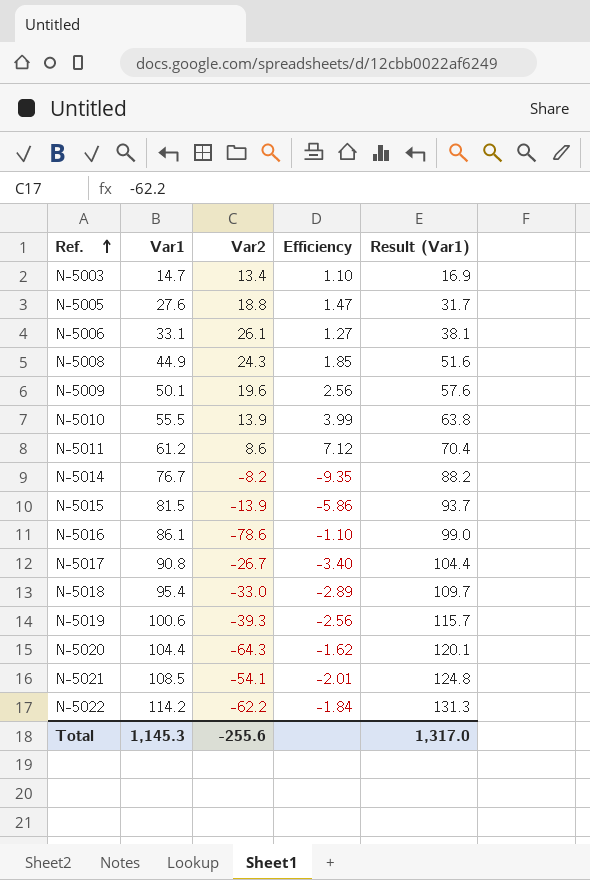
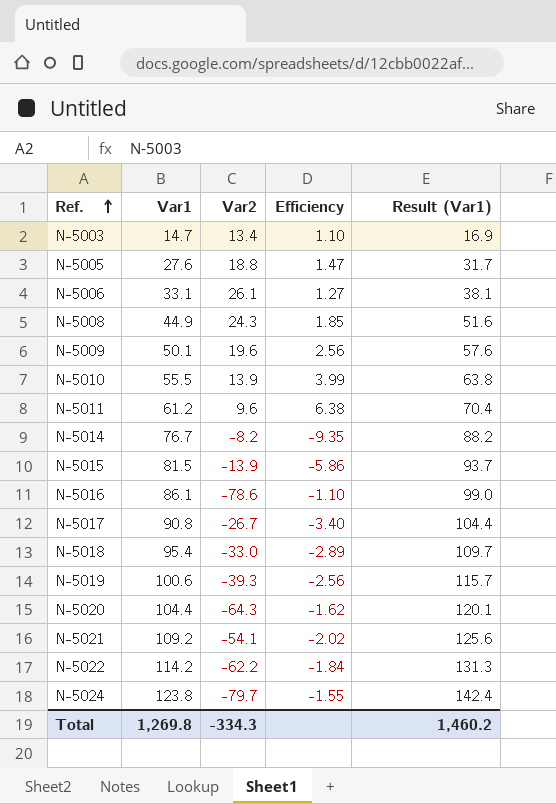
N-5011 | Var2: 8.6 -> 9.6
N-5011 | Efficiency: 7.12 -> 6.38
N-5021 | Var1: 108.5 -> 109.2
N-5021 | Efficiency: -2.01 -> -2.02
N-5021 | Result (Var1): 124.8 -> 125.6
row N-5024: none -> 123.8 | -79.7 | -1.55 | 142.4
Total | Var1: 1,145.3 -> 1,269.8
Total | Var2: -255.6 -> -334.3
Total | Result (Var1): 1,317.0 -> 1,460.2

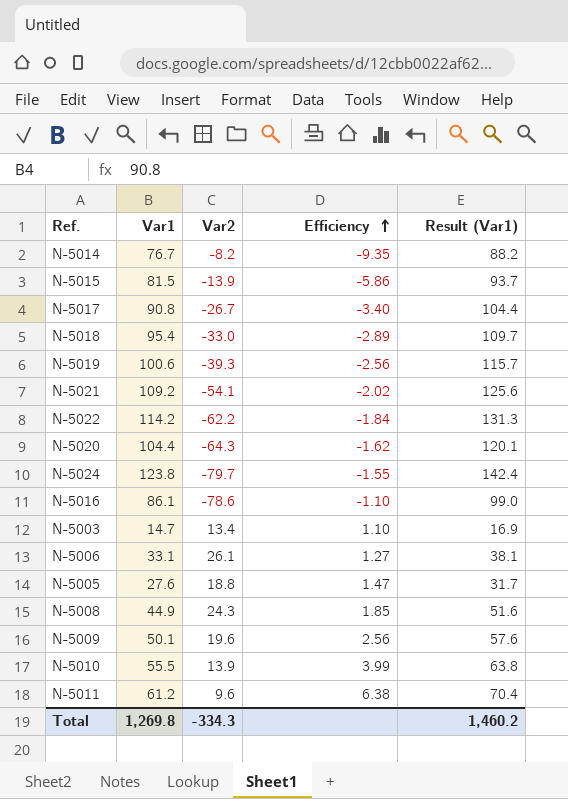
row order: Ref. ascending -> Efficiency ascending

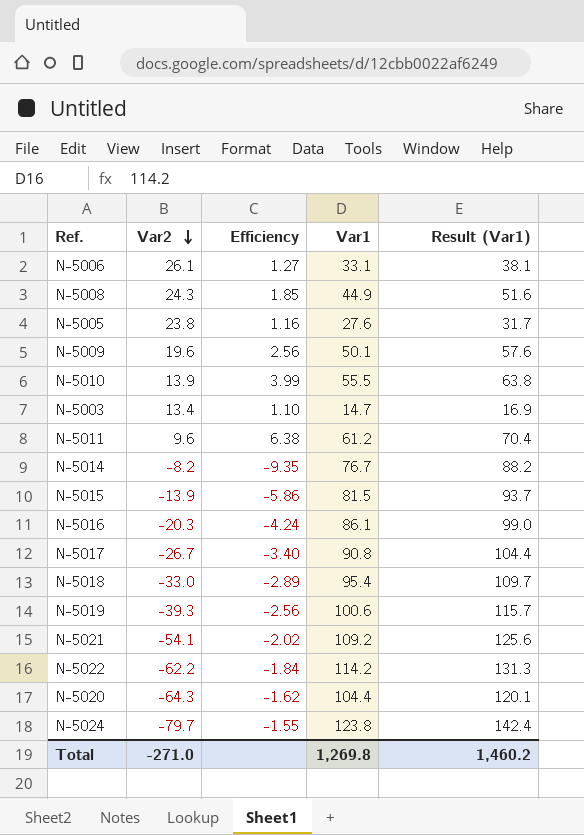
row order: Efficiency ascending -> Var2 descending
column Var1 | position: 2 -> 4
N-5005 | Var2: 18.8 -> 23.8
N-5005 | Efficiency: 1.47 -> 1.16
N-5016 | Var2: -78.6 -> -20.3
N-5016 | Efficiency: -1.10 -> -4.24
Total | Var2: -334.3 -> -271.0

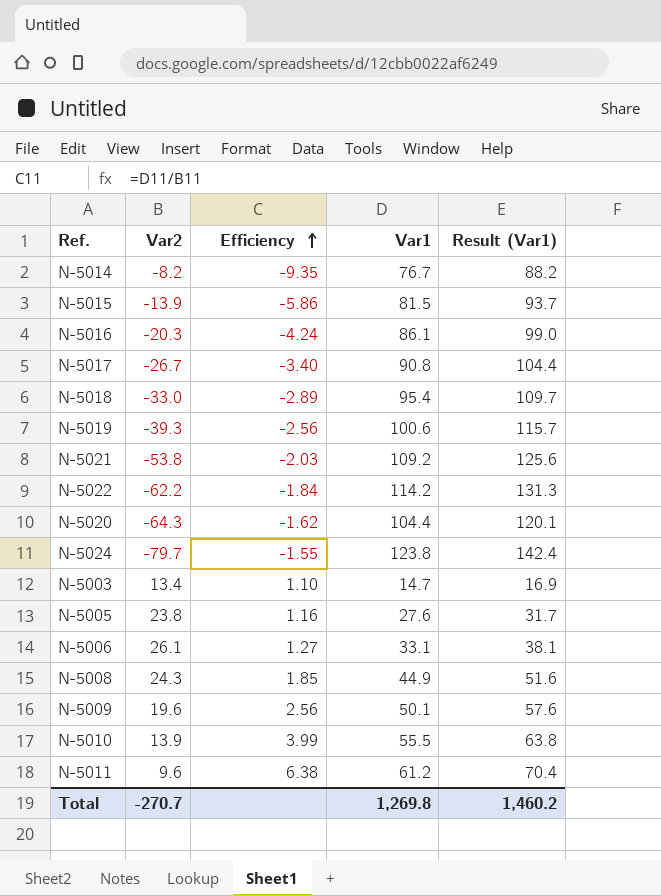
row order: Var2 descending -> Efficiency ascending
N-5021 | Var2: -54.1 -> -53.8
N-5021 | Efficiency: -2.02 -> -2.03
Total | Var2: -271.0 -> -270.7

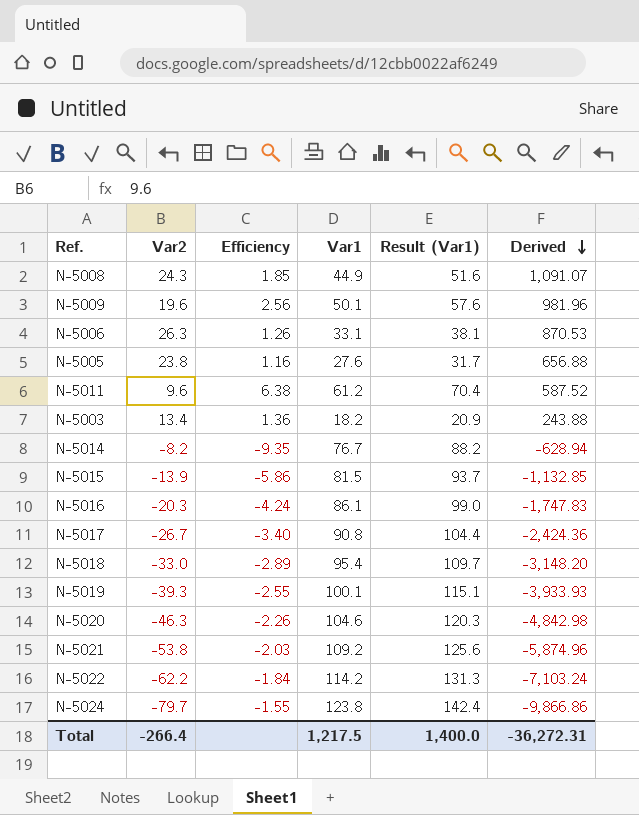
row order: Efficiency ascending -> Derived descending
column Derived | formula: none -> [Var2] * [Var1]
row N-5010: 13.9 | 3.99 | 55.5 | 63.8 -> none
N-5006 | Var2: 26.1 -> 26.3
N-5006 | Efficiency: 1.27 -> 1.26
N-5003 | Efficiency: 1.10 -> 1.36
N-5003 | Var1: 14.7 -> 18.2
N-5003 | Result (Var1): 16.9 -> 20.9
N-5019 | Efficiency: -2.56 -> -2.55
N-5019 | Var1: 100.6 -> 100.1
N-5019 | Result (Var1): 115.7 -> 115.1
N-5020 | Var2: -64.3 -> -46.3
N-5020 | Efficiency: -1.62 -> -2.26
N-5020 | Var1: 104.4 -> 104.6
N-5020 | Result (Var1): 120.1 -> 120.3
Total | Var2: -270.7 -> -266.4
Total | Var1: 1,269.8 -> 1,217.5
Total | Result (Var1): 1,460.2 -> 1,400.0

